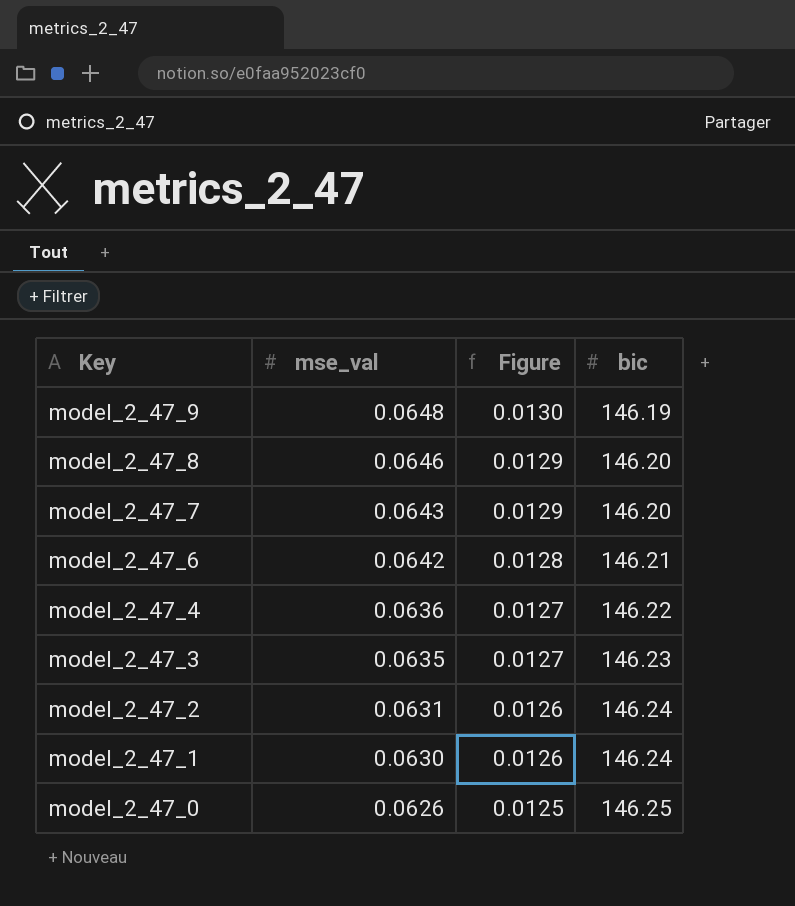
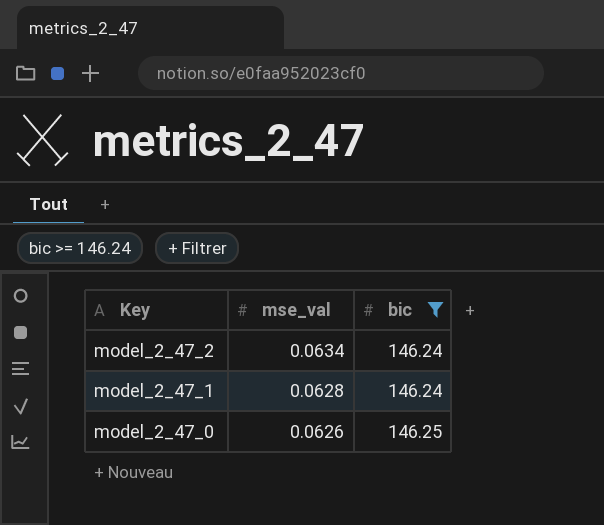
filter: none -> bic >= 146.24
column Figure | formula: [mse_val] * 0.2 -> none
model_2_47_2 | mse_val: 0.0631 -> 0.0634
model_2_47_1 | mse_val: 0.0630 -> 0.0628

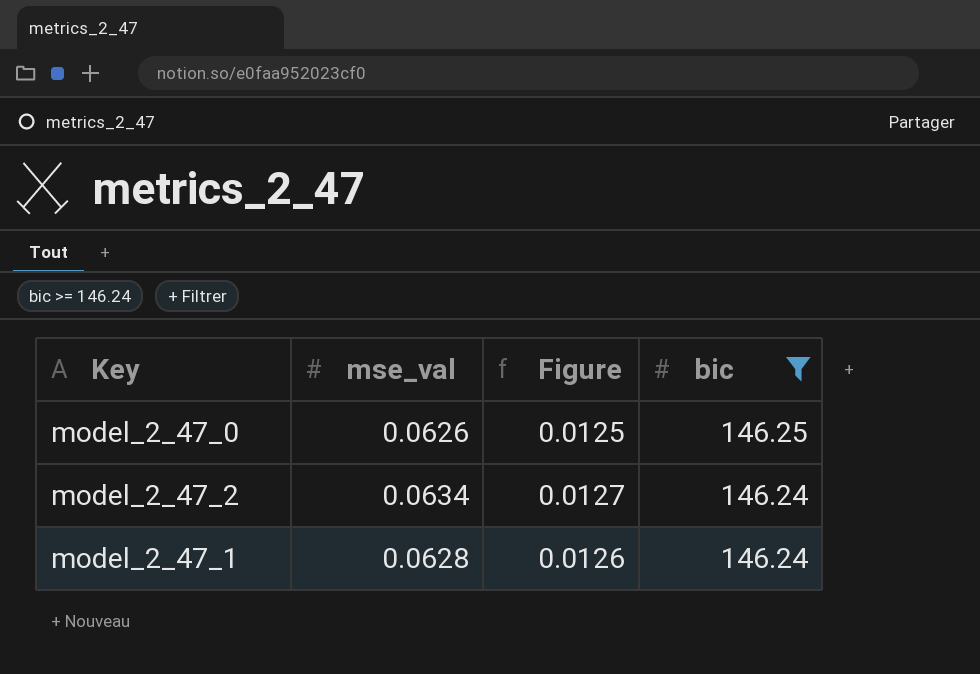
row order: Key descending -> bic descending
column Figure | formula: none -> [mse_val] * 0.2

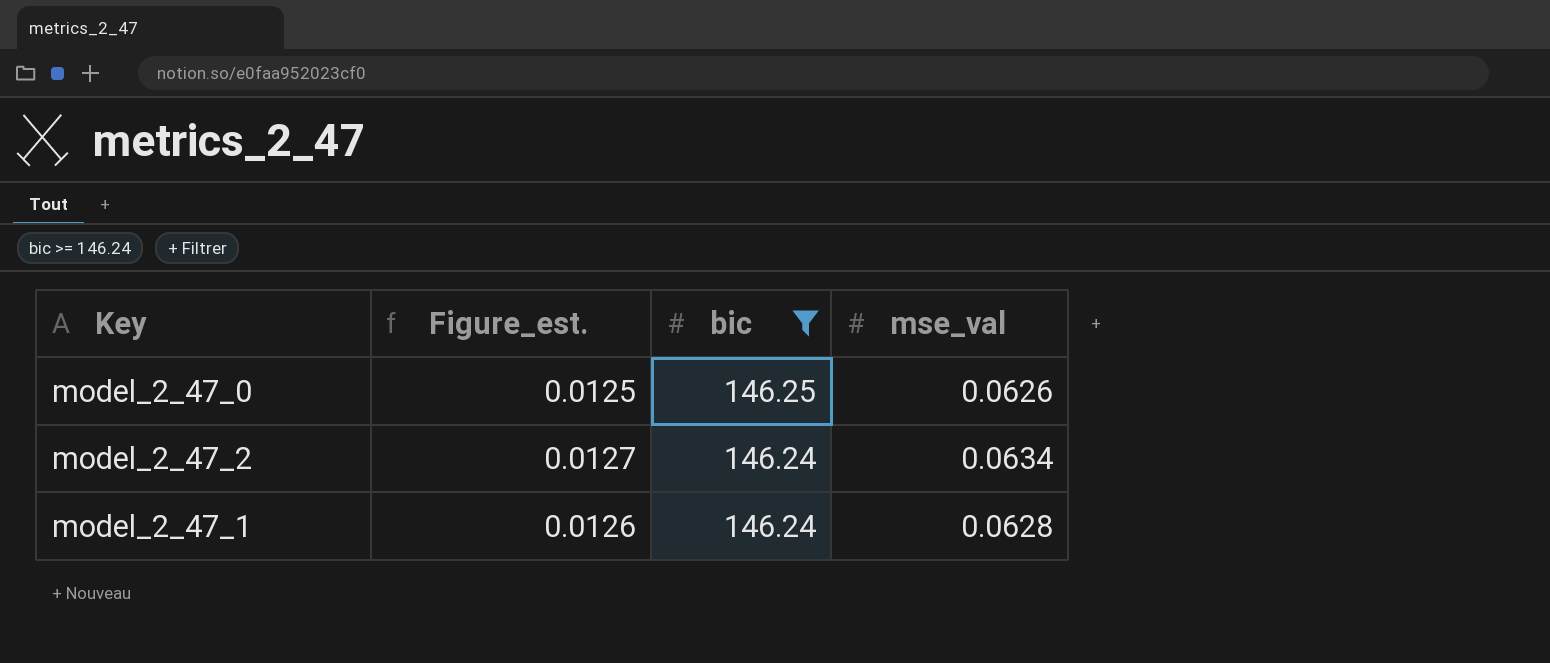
column name: Figure -> Figure_est.
column mse_val | position: 2 -> 4

